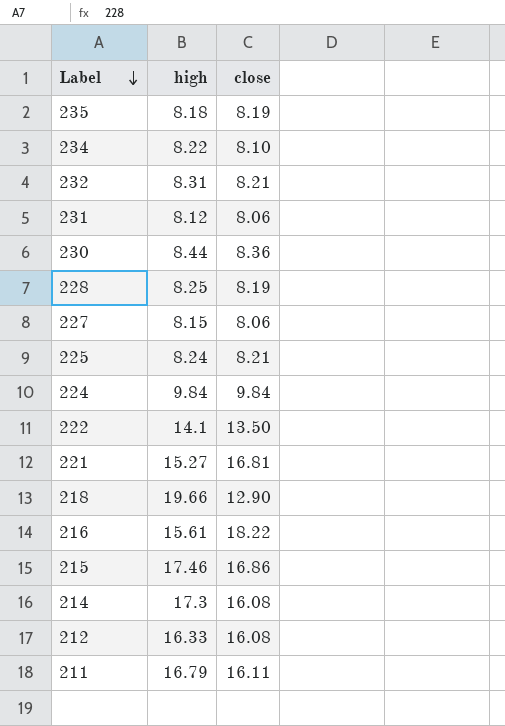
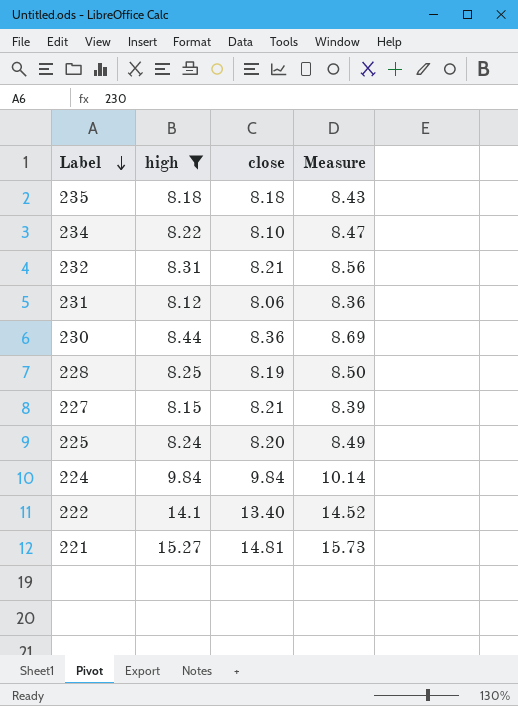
filter: none -> high <= 15.27
column Measure | formula: none -> [high] * 1.03
235 | close: 8.19 -> 8.18
227 | close: 8.06 -> 8.21
225 | close: 8.21 -> 8.20
222 | close: 13.50 -> 13.40
221 | close: 16.81 -> 14.81

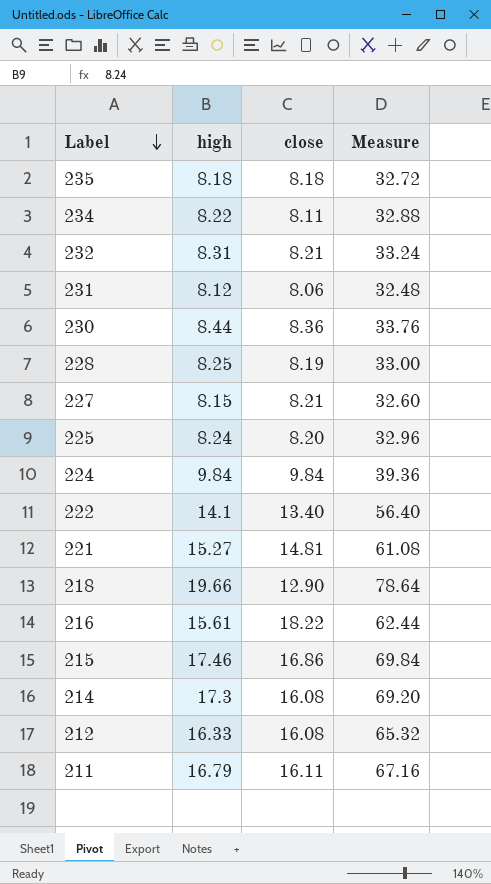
filter: high <= 15.27 -> none
column Measure | formula: [high] * 1.03 -> [high] * 4
234 | close: 8.10 -> 8.11

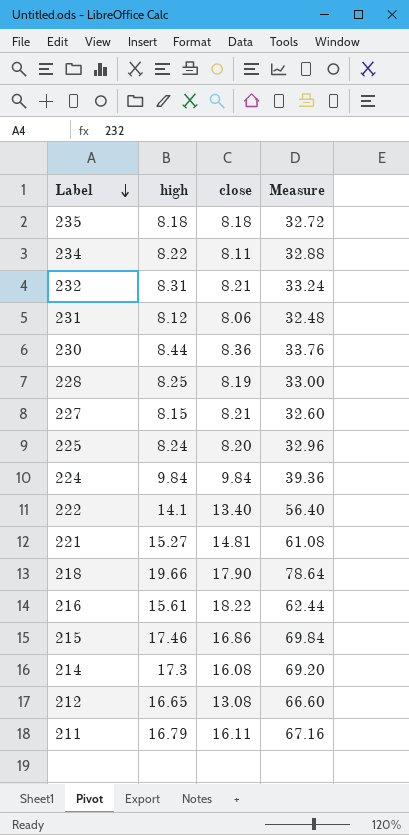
218 | close: 12.90 -> 17.90
212 | high: 16.33 -> 16.65
212 | close: 16.08 -> 13.08
212 | Measure: 65.32 -> 66.60

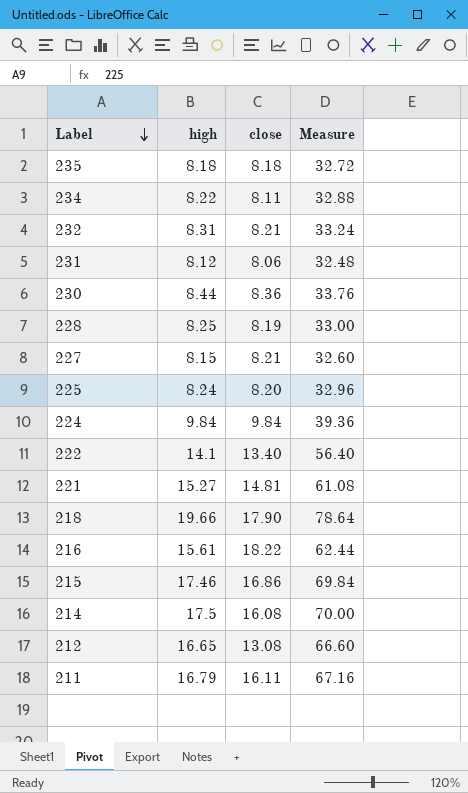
214 | high: 17.3 -> 17.5
214 | Measure: 69.20 -> 70.00

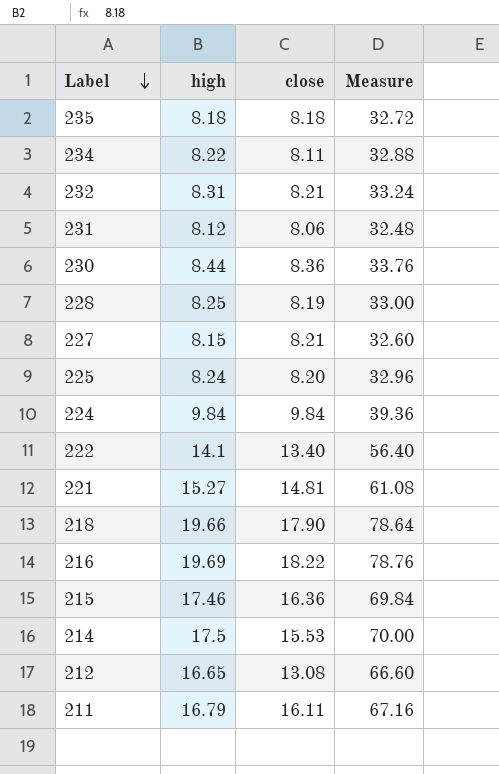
216 | high: 15.61 -> 19.69
216 | Measure: 62.44 -> 78.76
215 | close: 16.86 -> 16.36
214 | close: 16.08 -> 15.53

